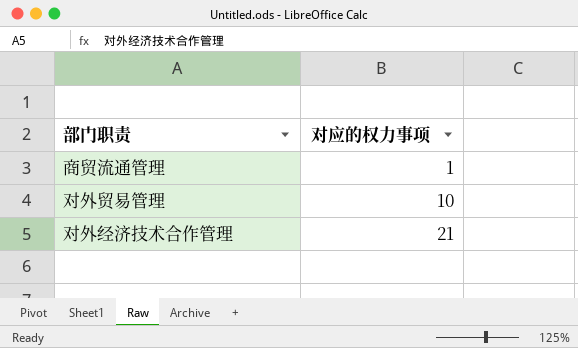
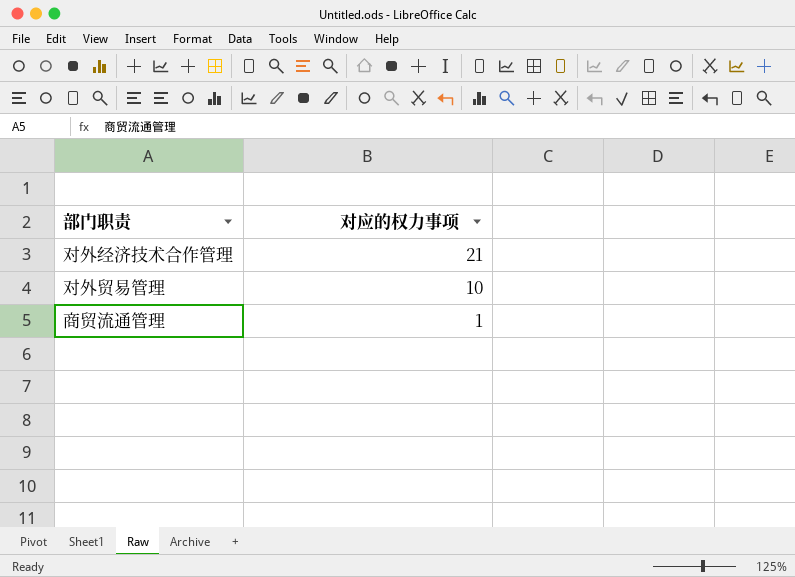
row order: 对应的权力事项 ascending -> 对应的权力事项 descending

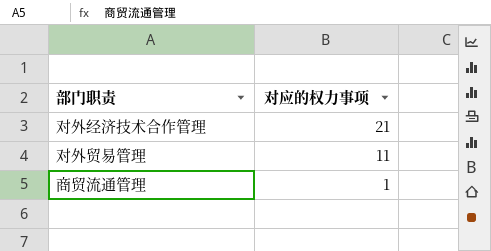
对外贸易管理 | 对应的权力事项: 10 -> 11

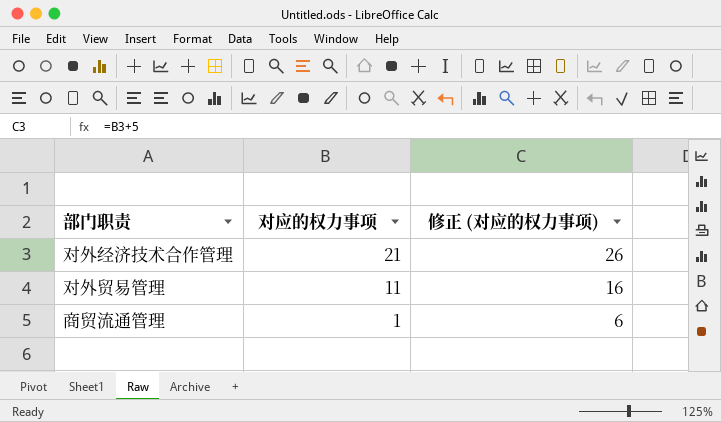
column 修正 (对应的权力事项) | formula: none -> [对应的权力事项] + 5

